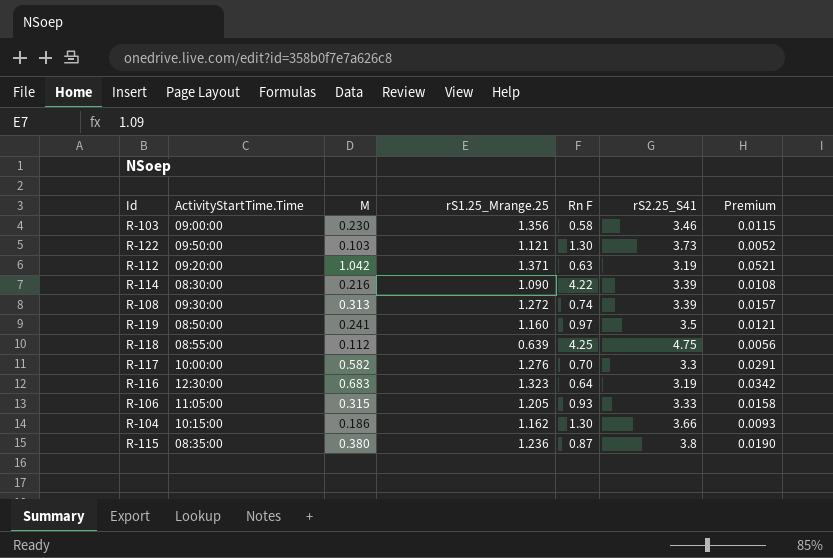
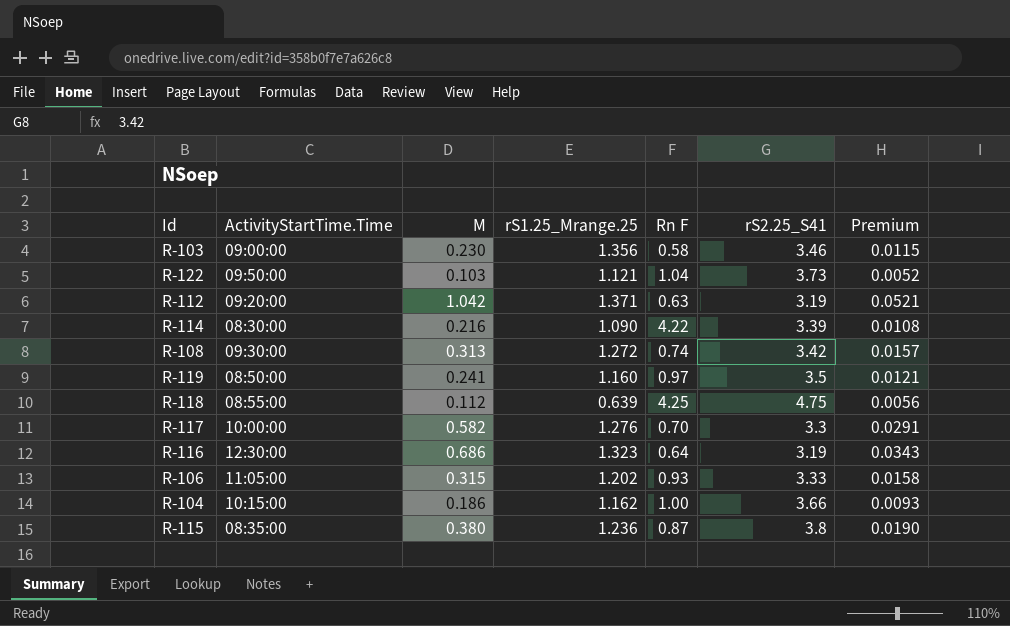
R-122 | Rn F: 1.30 -> 1.04
R-108 | rS2.25_S41: 3.39 -> 3.42
R-116 | M: 0.683 -> 0.686
R-116 | Premium: 0.0342 -> 0.0343
R-106 | rS1.25_Mrange.25: 1.205 -> 1.202
R-104 | Rn F: 1.30 -> 1.00

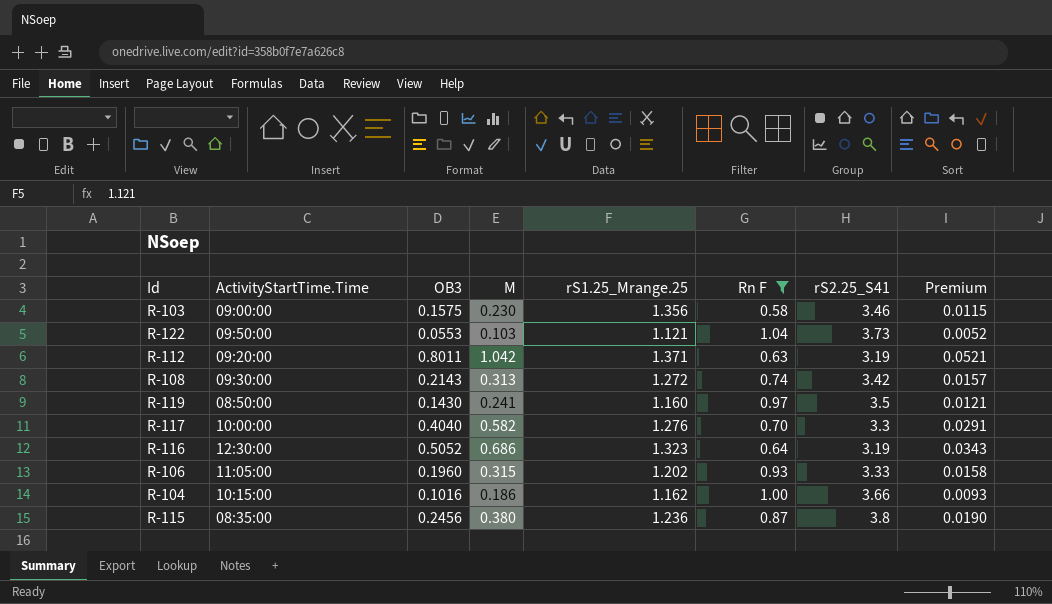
filter: none -> Rn F <= 1.04
column OB3 | position: none -> 3

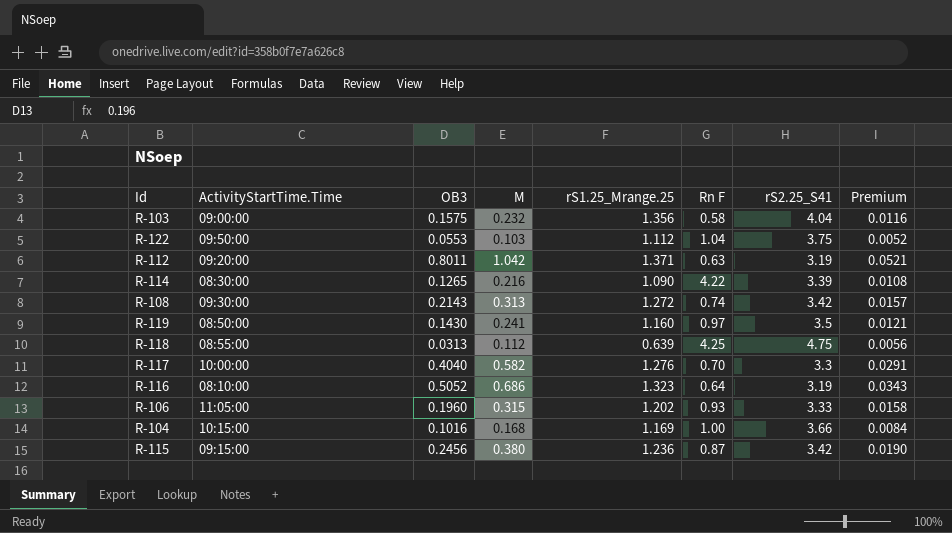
filter: Rn F <= 1.04 -> none
R-103 | M: 0.230 -> 0.232
R-103 | rS2.25_S41: 3.46 -> 4.04
R-103 | Premium: 0.0115 -> 0.0116
R-122 | rS1.25_Mrange.25: 1.121 -> 1.112
R-122 | rS2.25_S41: 3.73 -> 3.75
R-116 | ActivityStartTime.Time: 12:30:00 -> 08:10:00
R-104 | M: 0.186 -> 0.168
R-104 | rS1.25_Mrange.25: 1.162 -> 1.169
R-104 | Premium: 0.0093 -> 0.0084
R-115 | ActivityStartTime.Time: 08:35:00 -> 09:15:00
R-115 | rS2.25_S41: 3.8 -> 3.42

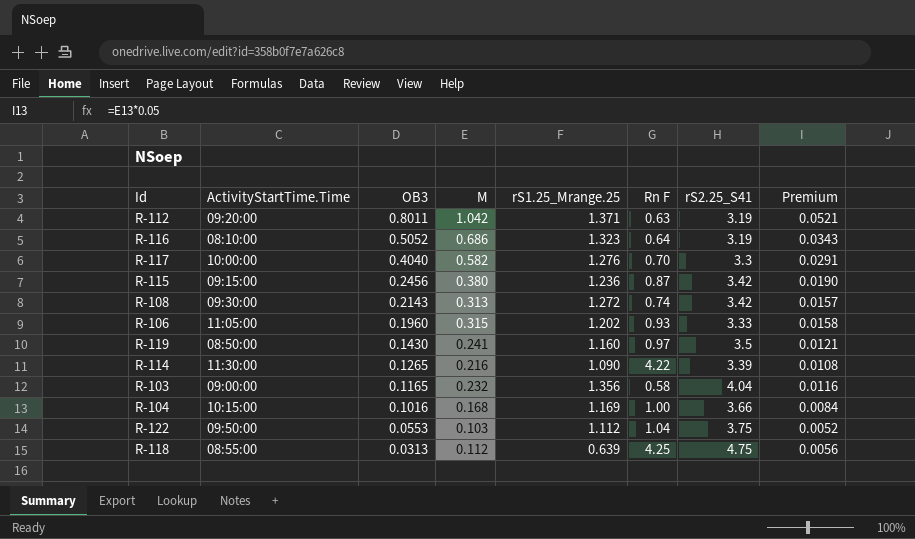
row order: none -> OB3 descending
R-114 | ActivityStartTime.Time: 08:30:00 -> 11:30:00
R-103 | OB3: 0.1575 -> 0.1165

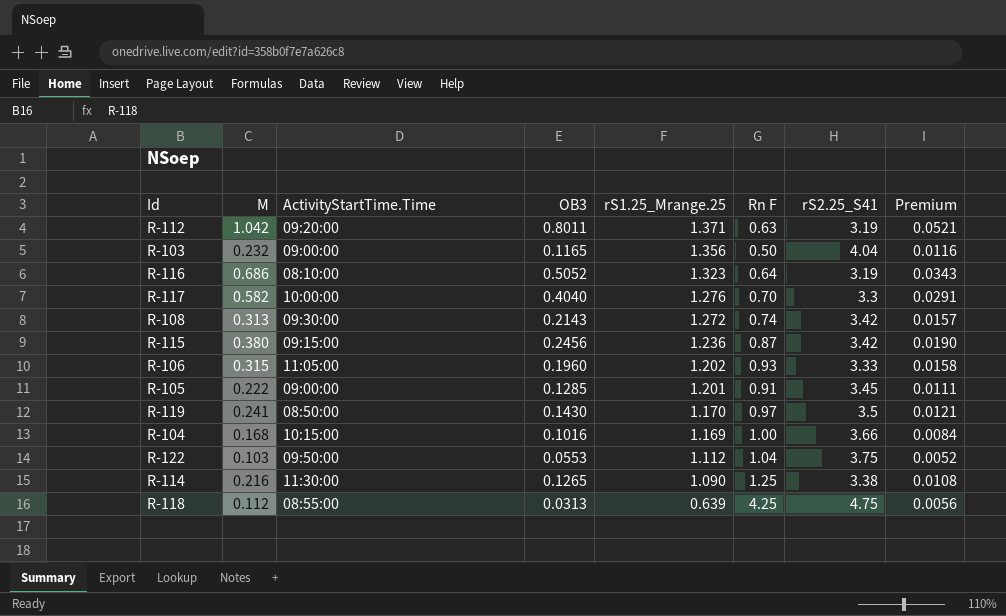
row order: OB3 descending -> rS1.25_Mrange.25 descending
column M | position: 4 -> 2
R-103 | Rn F: 0.58 -> 0.50
row R-105: none -> 0.222 | 09:00:00 | 0.1285 | 1.201 | 0.91 | 3.45 | 0.0111
R-119 | rS1.25_Mrange.25: 1.160 -> 1.170
R-114 | Rn F: 4.22 -> 1.25
R-114 | rS2.25_S41: 3.39 -> 3.38

